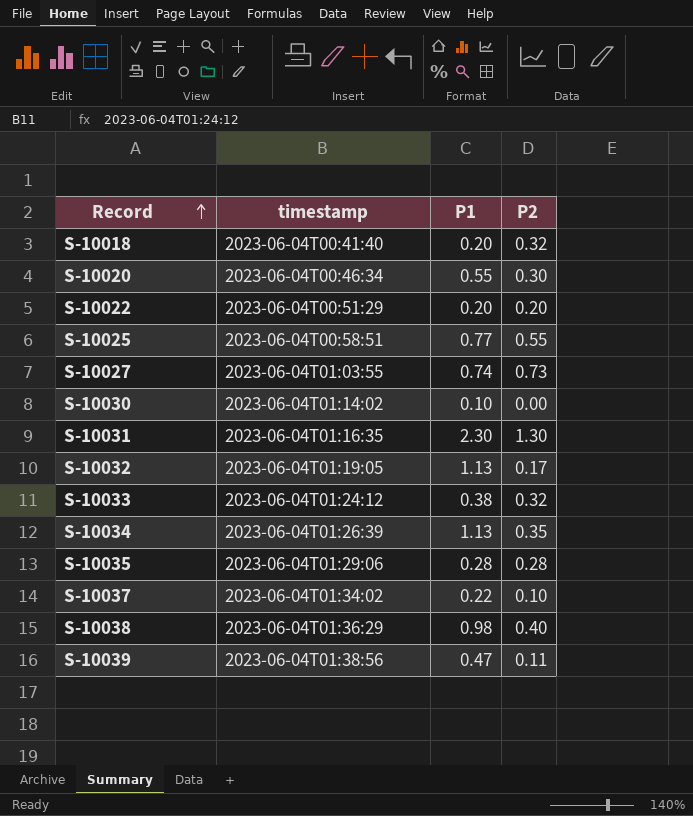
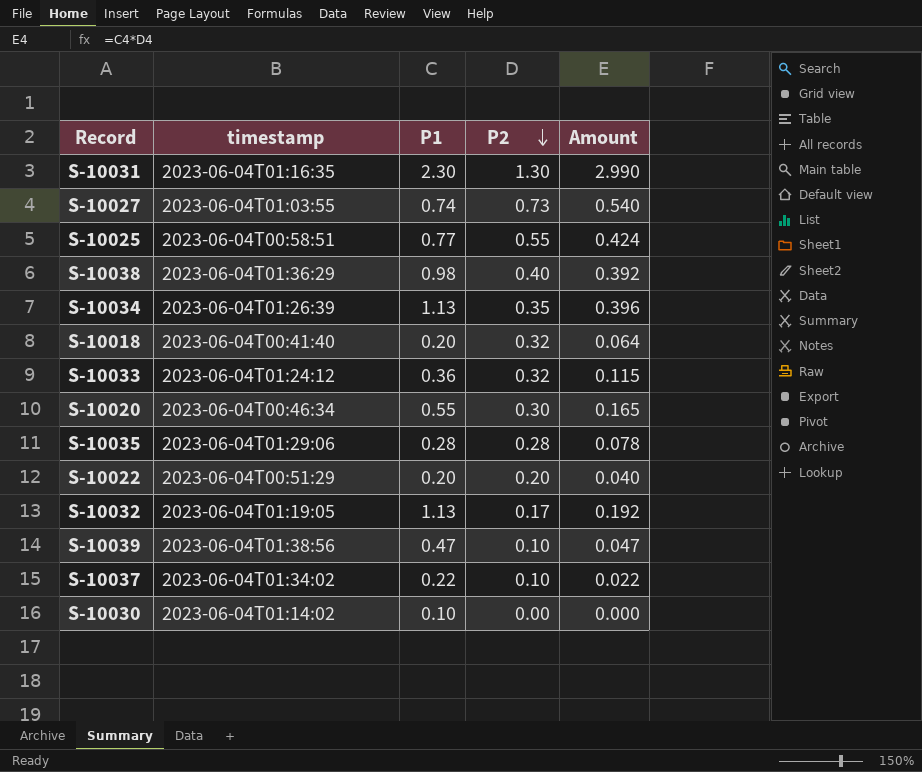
row order: Record ascending -> P2 descending
column Amount | formula: none -> [P1] * [P2]
S-10033 | P1: 0.38 -> 0.36
S-10039 | P2: 0.11 -> 0.10

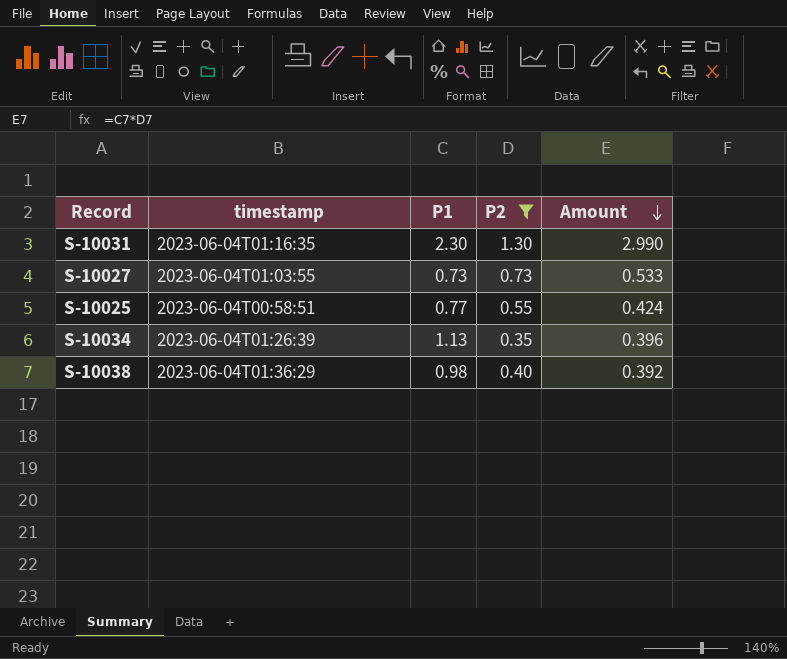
filter: none -> P2 >= 0.35
row order: P2 descending -> Amount descending
S-10027 | P1: 0.74 -> 0.73
S-10027 | Amount: 0.540 -> 0.533

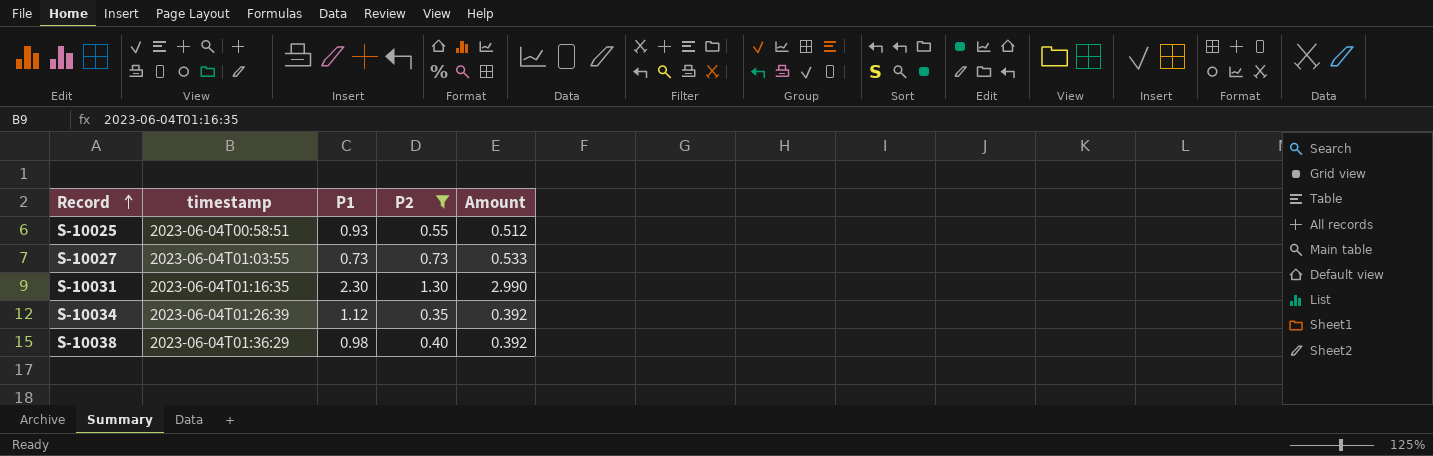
row order: Amount descending -> Record ascending
S-10025 | P1: 0.77 -> 0.93
S-10025 | Amount: 0.424 -> 0.512
S-10034 | P1: 1.13 -> 1.12
S-10034 | Amount: 0.396 -> 0.392

